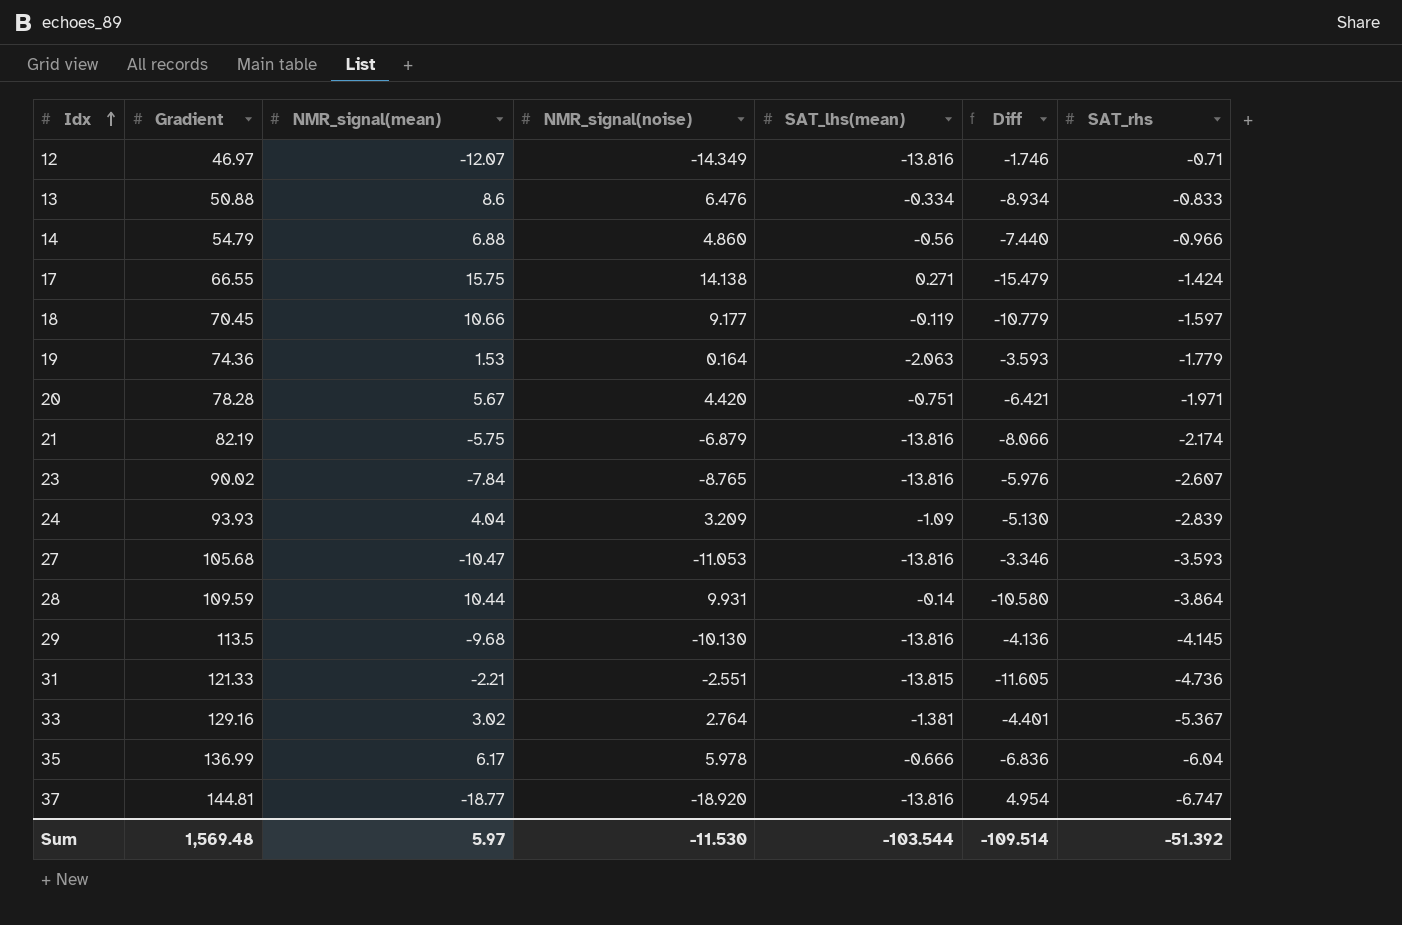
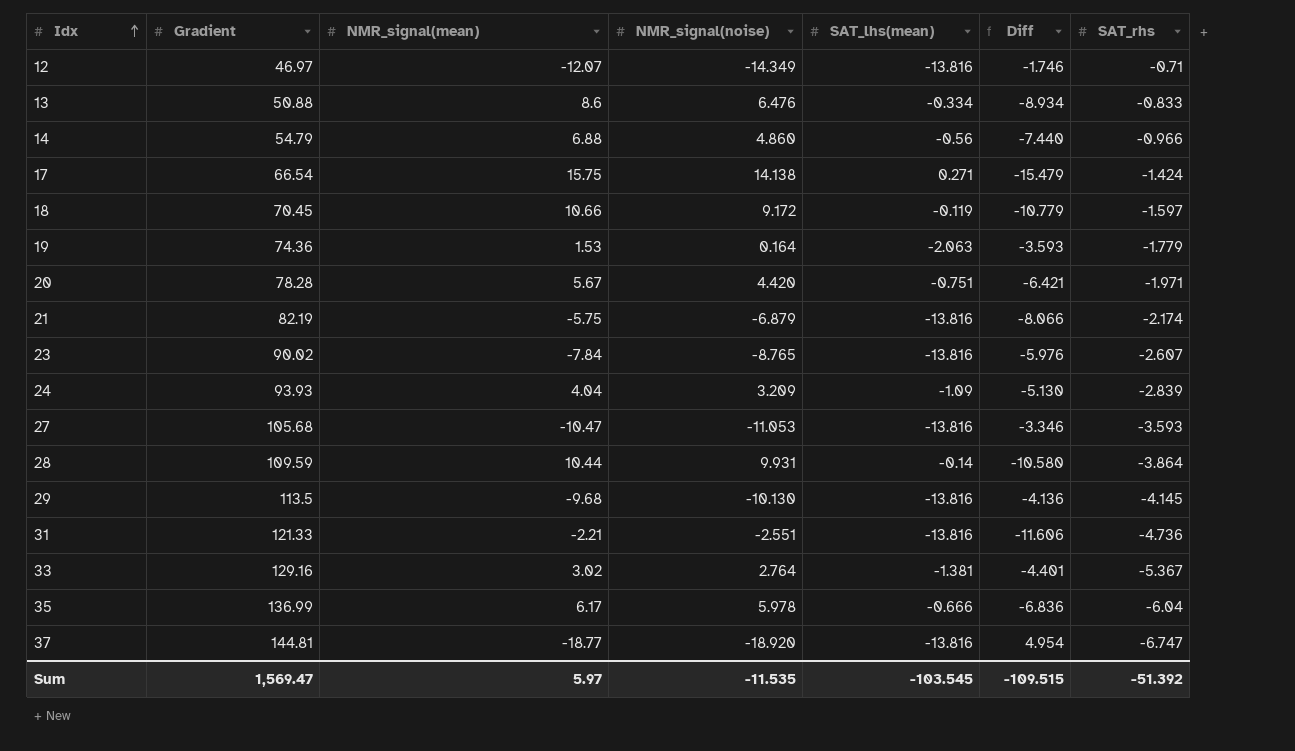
17 | Gradient: 66.55 -> 66.54
18 | NMR_signal(noise): 9.177 -> 9.172
31 | SAT_lhs(mean): -13.815 -> -13.816
31 | Diff: -11.605 -> -11.606
Sum | Gradient: 1,569.48 -> 1,569.47
Sum | NMR_signal(noise): -11.530 -> -11.535
Sum | SAT_lhs(mean): -103.544 -> -103.545
Sum | Diff: -109.514 -> -109.515

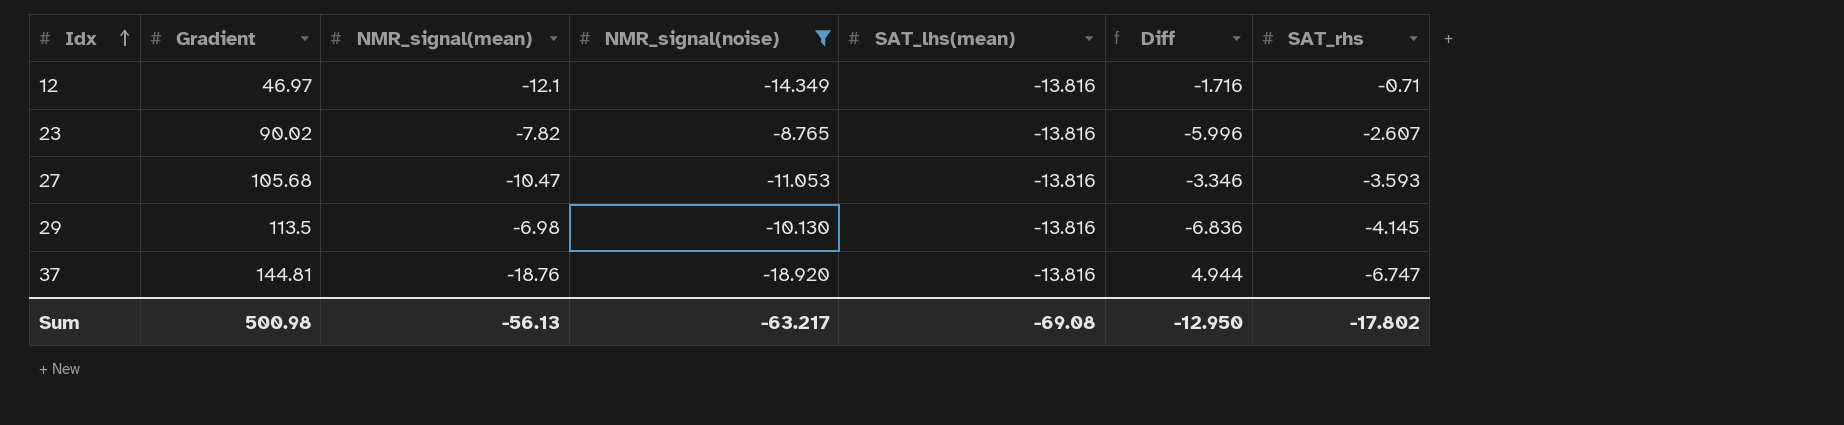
filter: none -> NMR_signal(noise) <= -8.765
12 | NMR_signal(mean): -12.07 -> -12.1
12 | Diff: -1.746 -> -1.716
23 | NMR_signal(mean): -7.84 -> -7.82
23 | Diff: -5.976 -> -5.996
29 | NMR_signal(mean): -9.68 -> -6.98
29 | Diff: -4.136 -> -6.836
37 | NMR_signal(mean): -18.77 -> -18.76
37 | Diff: 4.954 -> 4.944
Sum | Gradient: 1,569.47 -> 500.98
Sum | NMR_signal(mean): 5.97 -> -56.13
Sum | NMR_signal(noise): -11.535 -> -63.217
Sum | SAT_lhs(mean): -103.545 -> -69.08
Sum | Diff: -109.515 -> -12.950
Sum | SAT_rhs: -51.392 -> -17.802

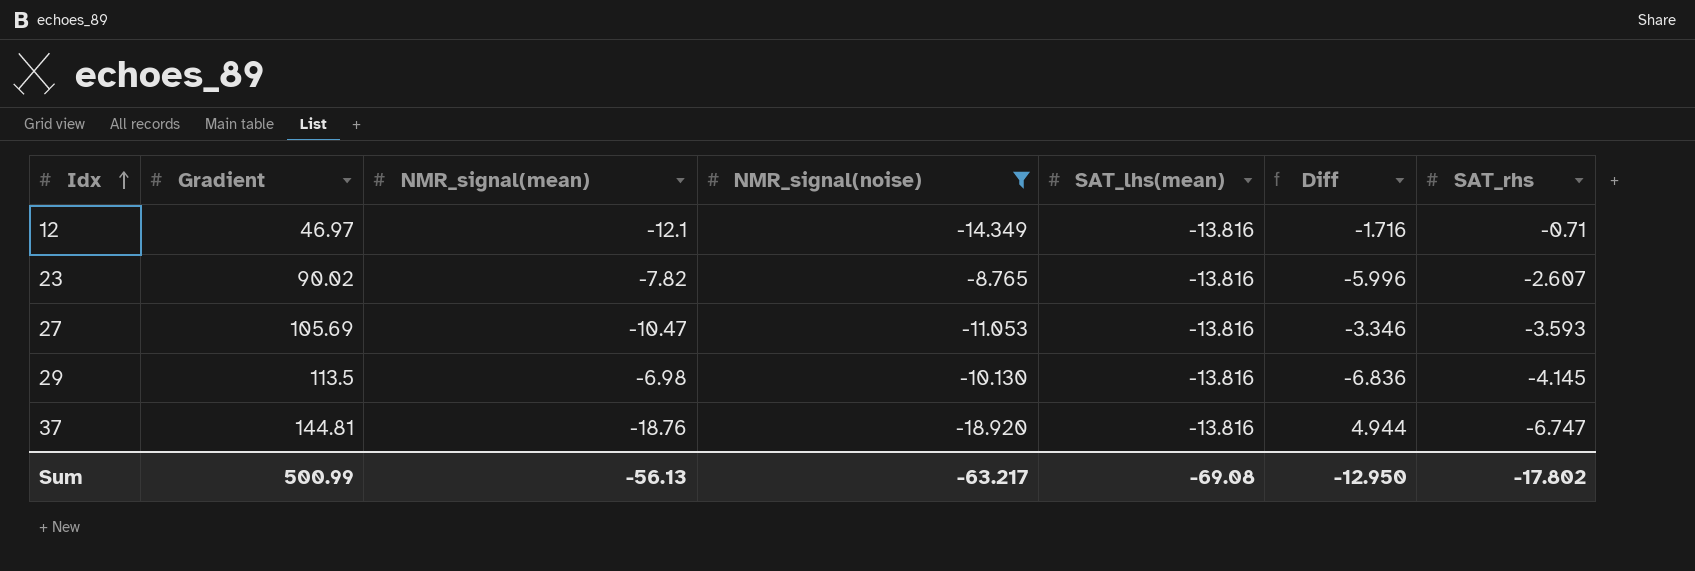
27 | Gradient: 105.68 -> 105.69
Sum | Gradient: 500.98 -> 500.99

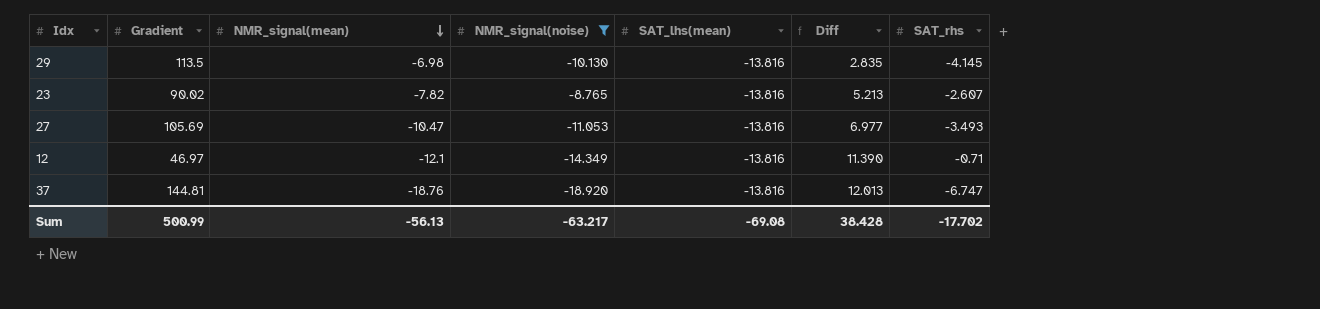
row order: Idx ascending -> NMR_signal(mean) descending
column Diff | formula: [SAT_lhs(mean)] - [NMR_signal(mean)] -> [SAT_rhs] - [NMR_signal(mean)]
27 | SAT_rhs: -3.593 -> -3.493
Sum | Diff: -12.950 -> 38.428
Sum | SAT_rhs: -17.802 -> -17.702

